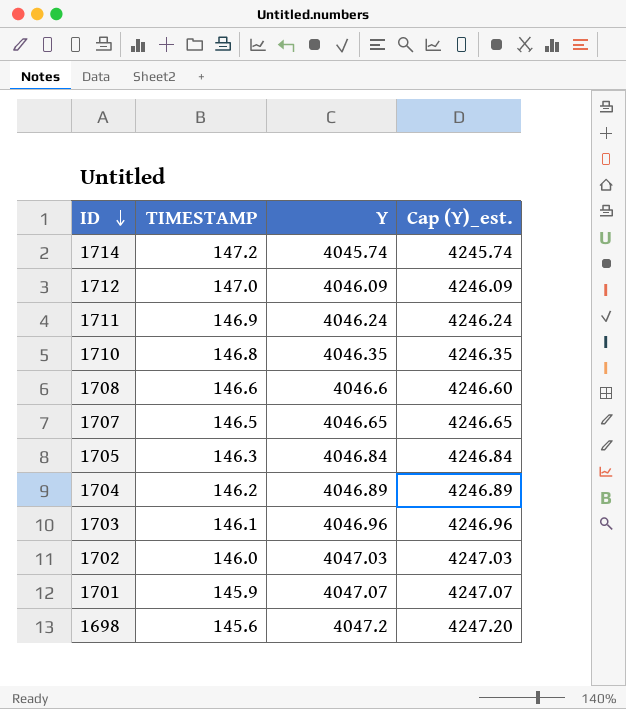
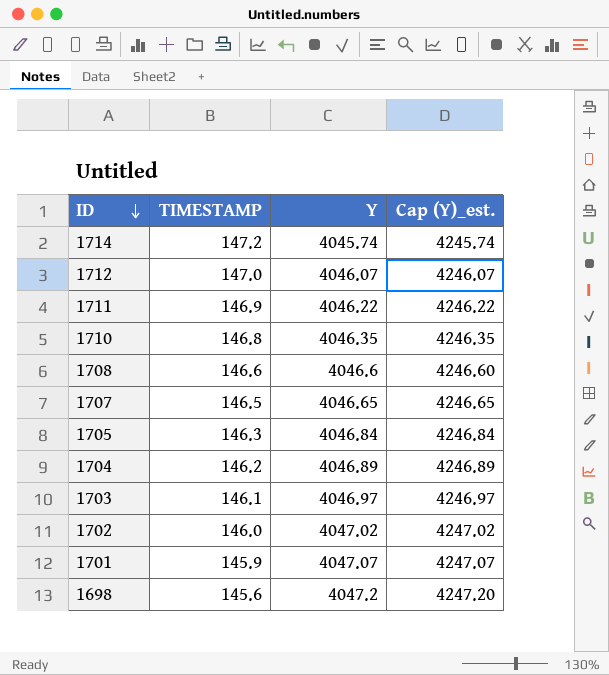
1712 | Y: 4046.09 -> 4046.07
1712 | Cap (Y)_est.: 4246.09 -> 4246.07
1711 | Y: 4046.24 -> 4046.22
1711 | Cap (Y)_est.: 4246.24 -> 4246.22
1703 | Y: 4046.96 -> 4046.97
1703 | Cap (Y)_est.: 4246.96 -> 4246.97
1702 | Y: 4047.03 -> 4047.02
1702 | Cap (Y)_est.: 4247.03 -> 4247.02

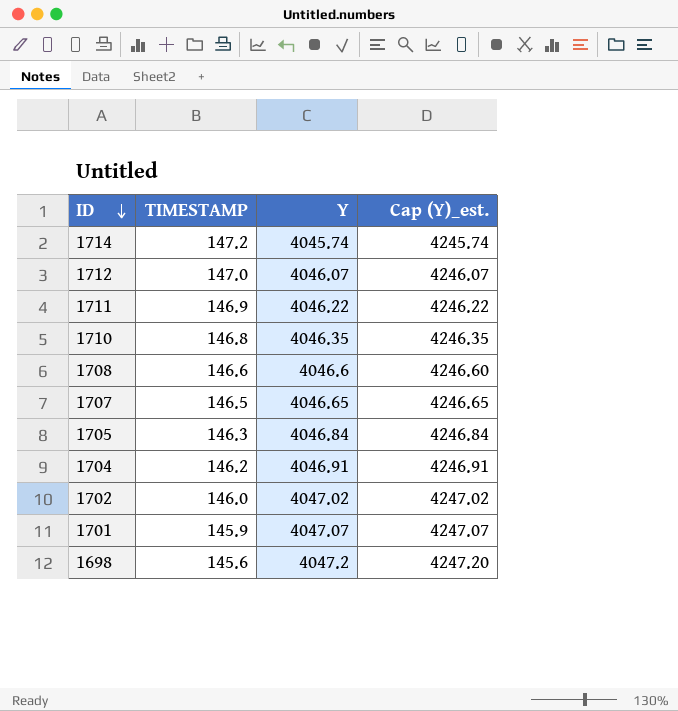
row 1703: 146.1 | 4046.97 | 4246.97 -> none
1704 | Y: 4046.89 -> 4046.91
1704 | Cap (Y)_est.: 4246.89 -> 4246.91

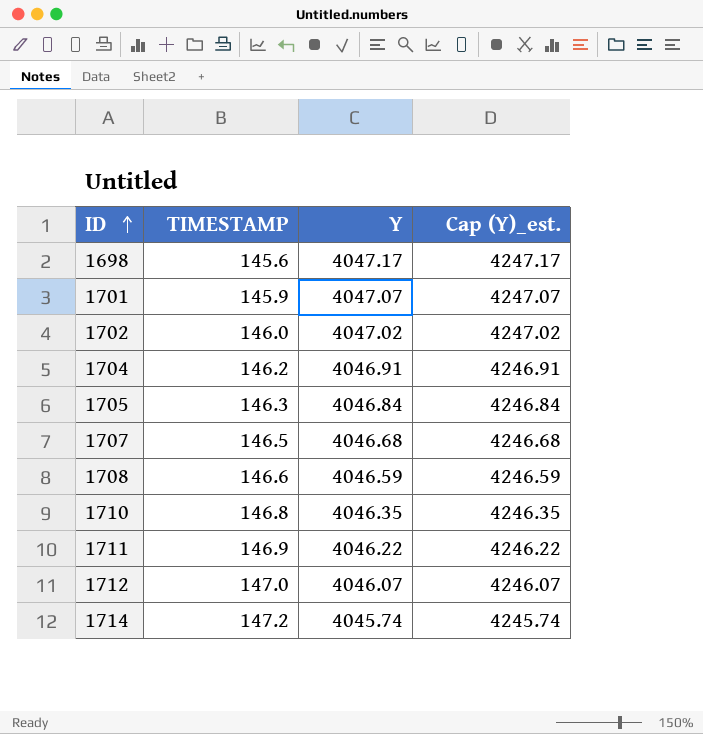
row order: ID descending -> ID ascending
1698 | Y: 4047.2 -> 4047.17
1698 | Cap (Y)_est.: 4247.20 -> 4247.17
1707 | Y: 4046.65 -> 4046.68
1707 | Cap (Y)_est.: 4246.65 -> 4246.68
1708 | Y: 4046.6 -> 4046.59
1708 | Cap (Y)_est.: 4246.60 -> 4246.59

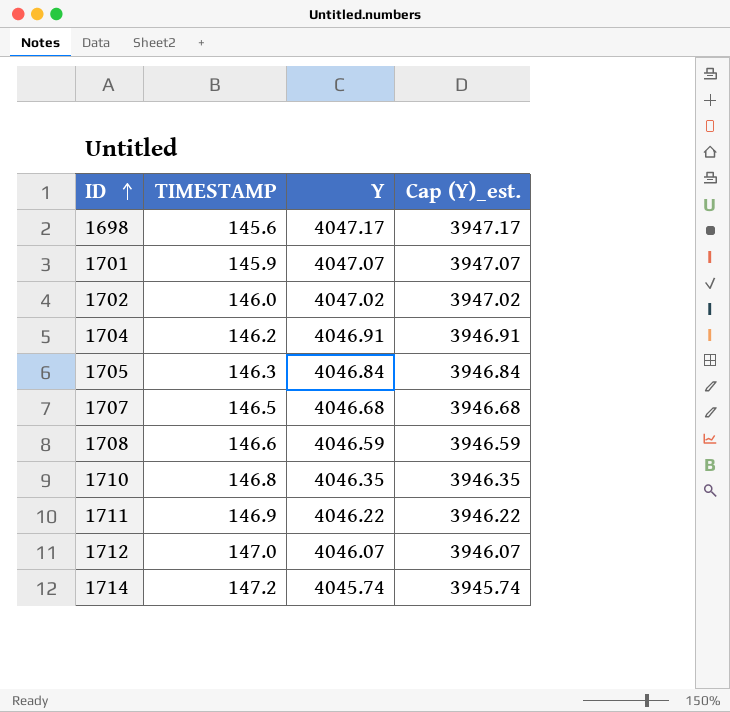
column Cap (Y)_est. | formula: [Y] + 200 -> [Y] - 100

